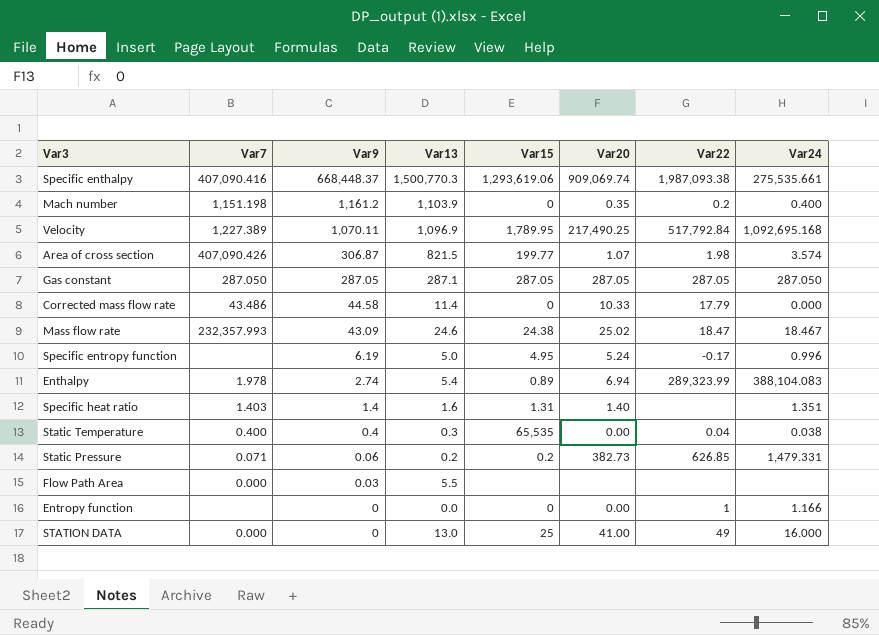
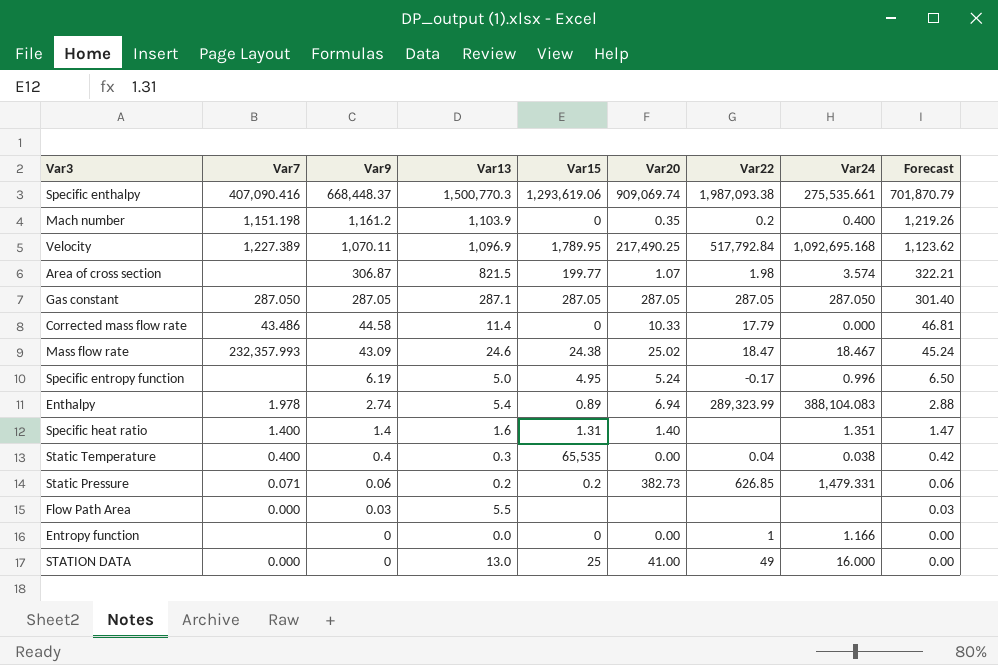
column Forecast | formula: none -> [Var9] * 1.05
Area of cross section | Var7: 407,090.426 -> none
Specific heat ratio | Var7: 1.403 -> 1.400

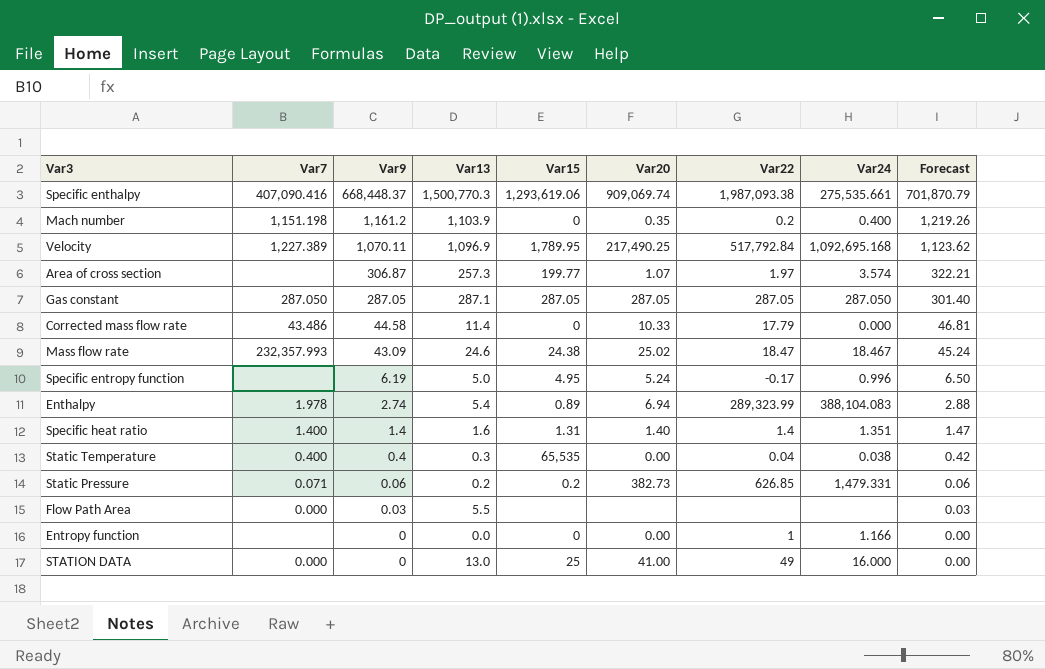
Area of cross section | Var13: 821.5 -> 257.3
Area of cross section | Var22: 1.98 -> 1.97
Specific heat ratio | Var22: none -> 1.4

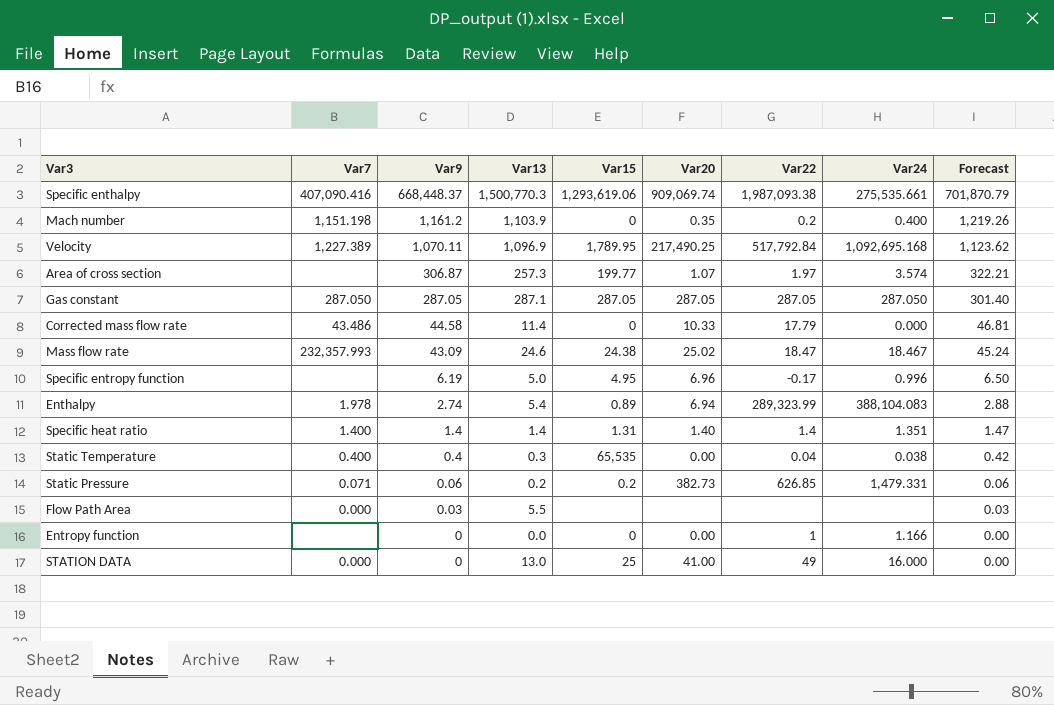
Specific entropy function | Var20: 5.24 -> 6.96
Specific heat ratio | Var13: 1.6 -> 1.4

